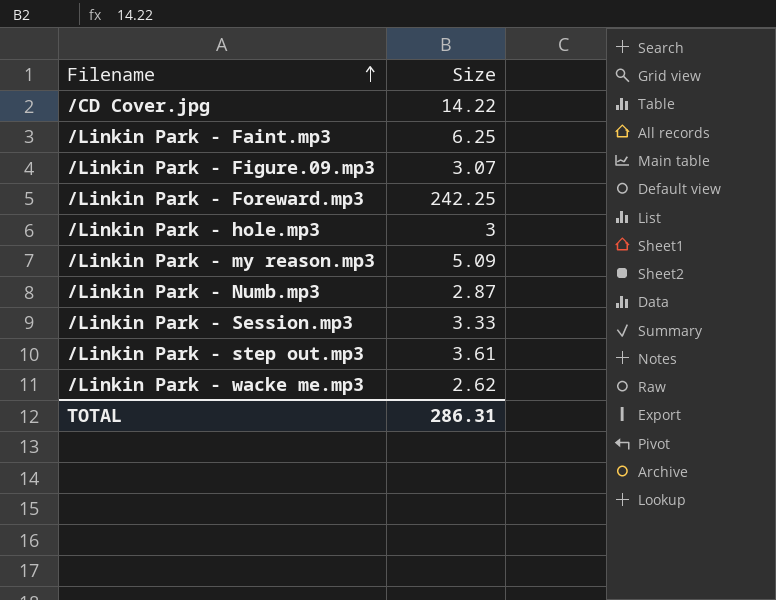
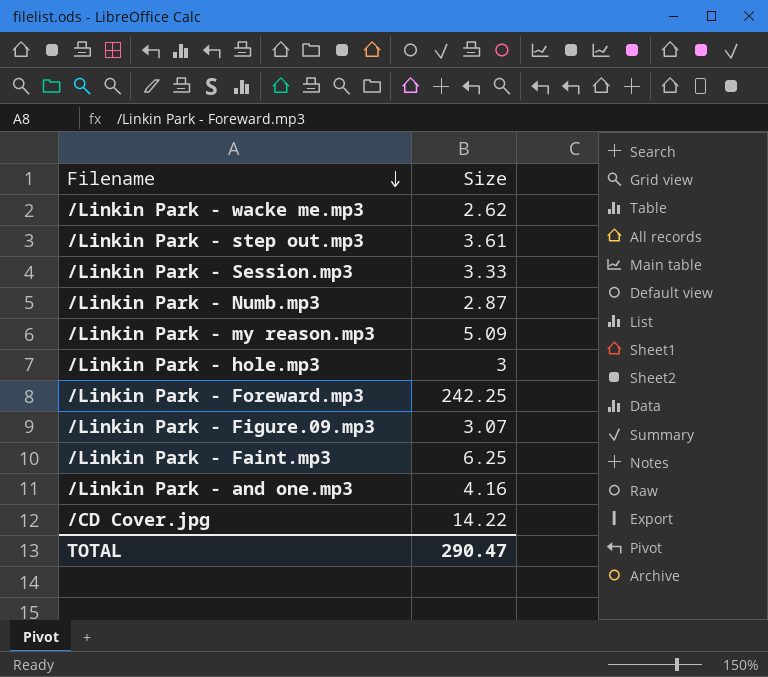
row order: Filename ascending -> Filename descending
row /Linkin Park - and one.mp3: none -> 4.16
TOTAL | Size: 286.31 -> 290.47

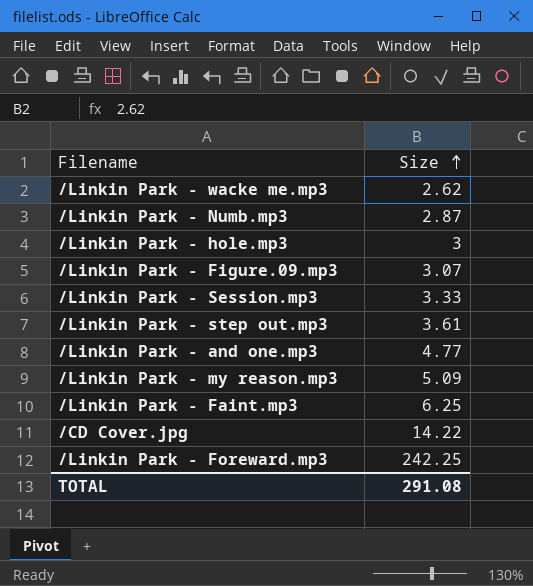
row order: Filename descending -> Size ascending
/Linkin Park - and one.mp3 | Size: 4.16 -> 4.77
TOTAL | Size: 290.47 -> 291.08

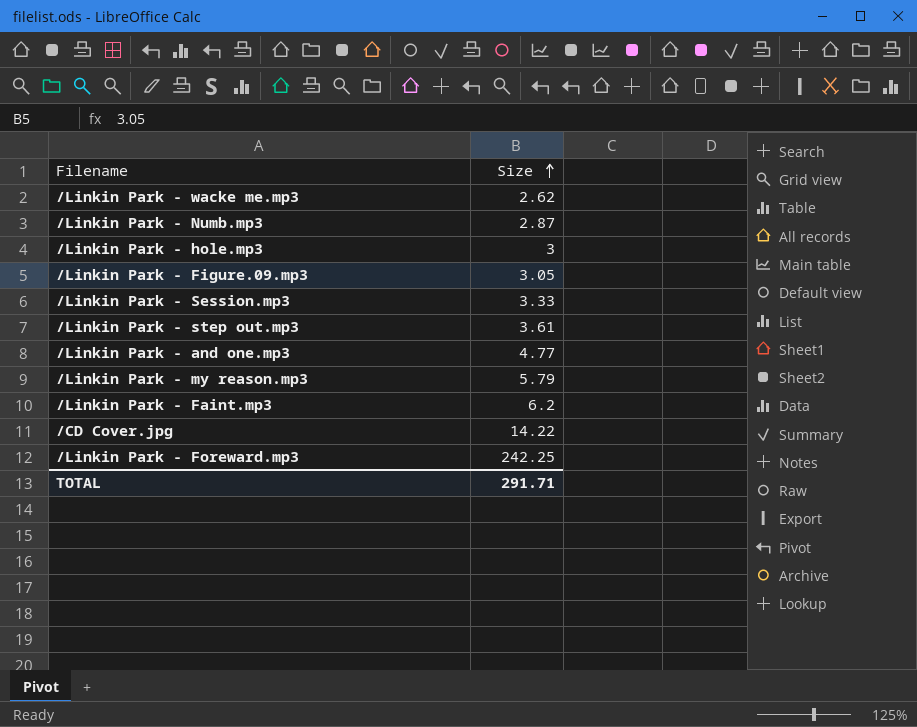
/Linkin Park - Figure.09.mp3 | Size: 3.07 -> 3.05
/Linkin Park - my reason.mp3 | Size: 5.09 -> 5.79
/Linkin Park - Faint.mp3 | Size: 6.25 -> 6.2
TOTAL | Size: 291.08 -> 291.71

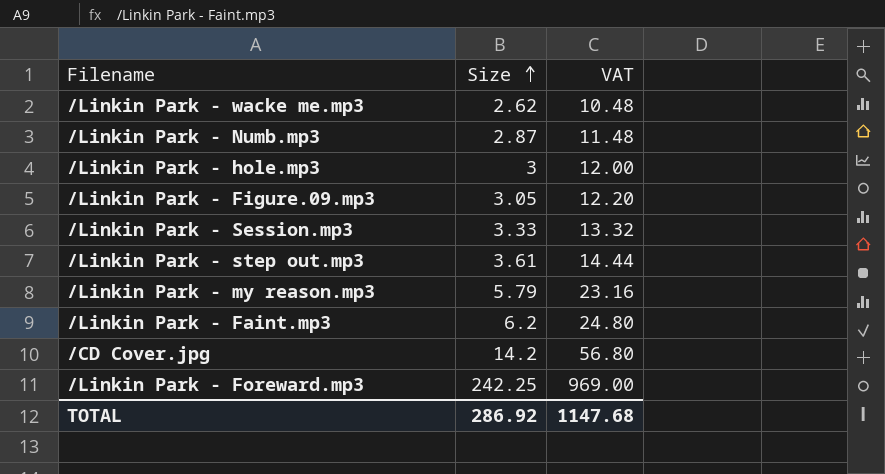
column VAT | formula: none -> [Size] * 4
row /Linkin Park - and one.mp3: 4.77 -> none
/CD Cover.jpg | Size: 14.22 -> 14.2
TOTAL | Size: 291.71 -> 286.92

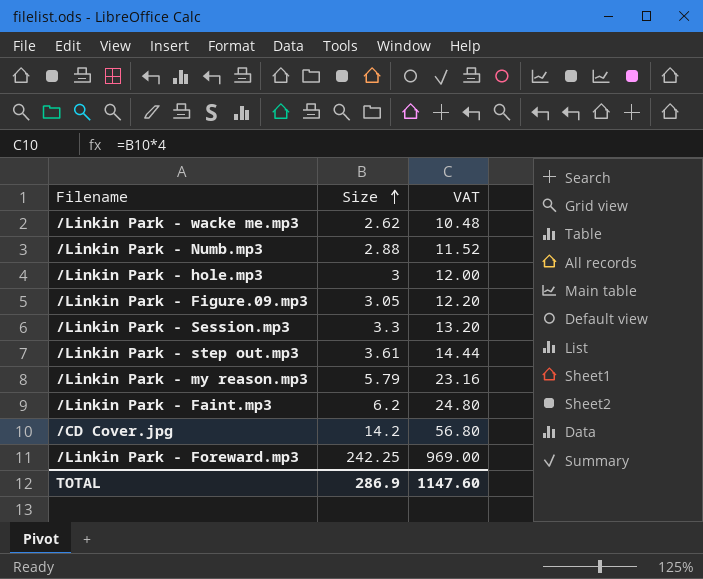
/Linkin Park - Numb.mp3 | Size: 2.87 -> 2.88
/Linkin Park - Numb.mp3 | VAT: 11.48 -> 11.52
/Linkin Park - Session.mp3 | Size: 3.33 -> 3.3
/Linkin Park - Session.mp3 | VAT: 13.32 -> 13.20
TOTAL | Size: 286.92 -> 286.9
TOTAL | VAT: 1147.68 -> 1147.60

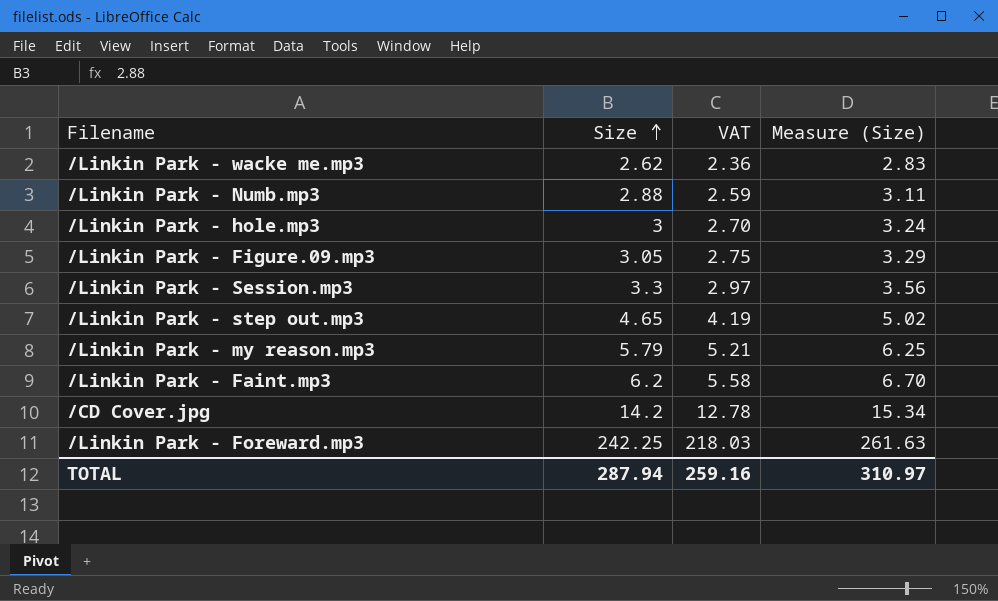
column VAT | formula: [Size] * 4 -> [Size] * 0.9
column Measure (Size) | formula: none -> [Size] * 1.08
/Linkin Park - step out.mp3 | Size: 3.61 -> 4.65
TOTAL | Size: 286.9 -> 287.94
TOTAL | VAT: 1147.60 -> 259.16

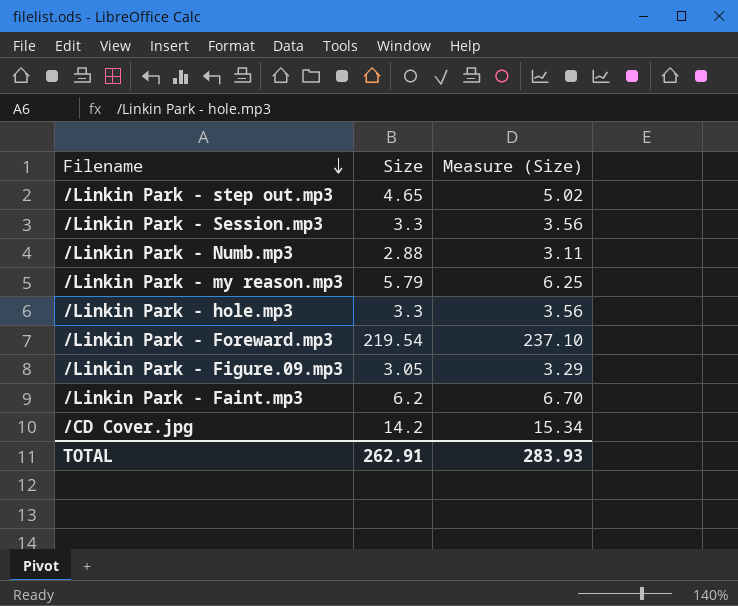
row order: Size ascending -> Filename descending
column VAT | formula: [Size] * 0.9 -> none
row /Linkin Park - wacke me.mp3: 2.62 | 2.36 | 2.83 -> none
/Linkin Park - hole.mp3 | Size: 3 -> 3.3
/Linkin Park - hole.mp3 | Measure (Size): 3.24 -> 3.56
/Linkin Park - Foreward.mp3 | Size: 242.25 -> 219.54
/Linkin Park - Foreward.mp3 | Measure (Size): 261.63 -> 237.10
TOTAL | Size: 287.94 -> 262.91
TOTAL | Measure (Size): 310.97 -> 283.93

